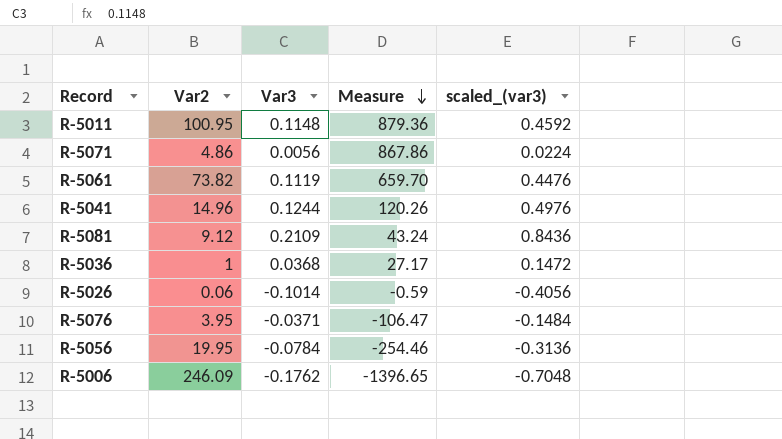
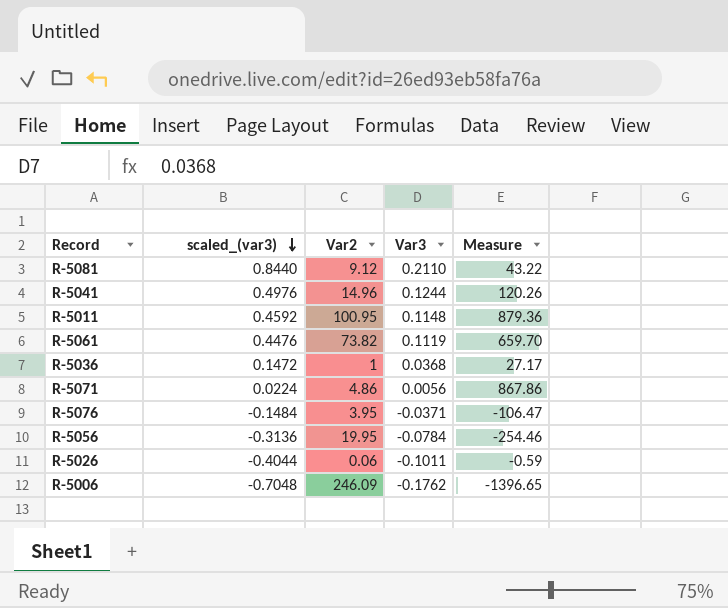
row order: Measure descending -> scaled_(var3) descending
column scaled_(var3) | position: 5 -> 2
R-5081 | scaled_(var3): 0.8436 -> 0.8440
R-5081 | Var3: 0.2109 -> 0.2110
R-5081 | Measure: 43.24 -> 43.22
R-5026 | scaled_(var3): -0.4056 -> -0.4044
R-5026 | Var3: -0.1014 -> -0.1011

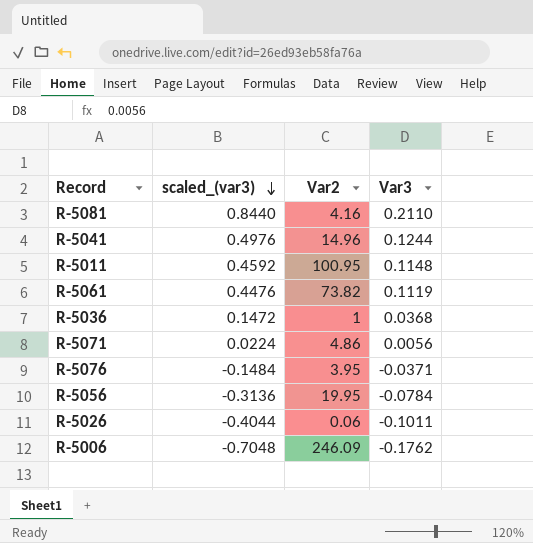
column Measure | formula: [Var2] / [Var3] -> none
R-5081 | Var2: 9.12 -> 4.16

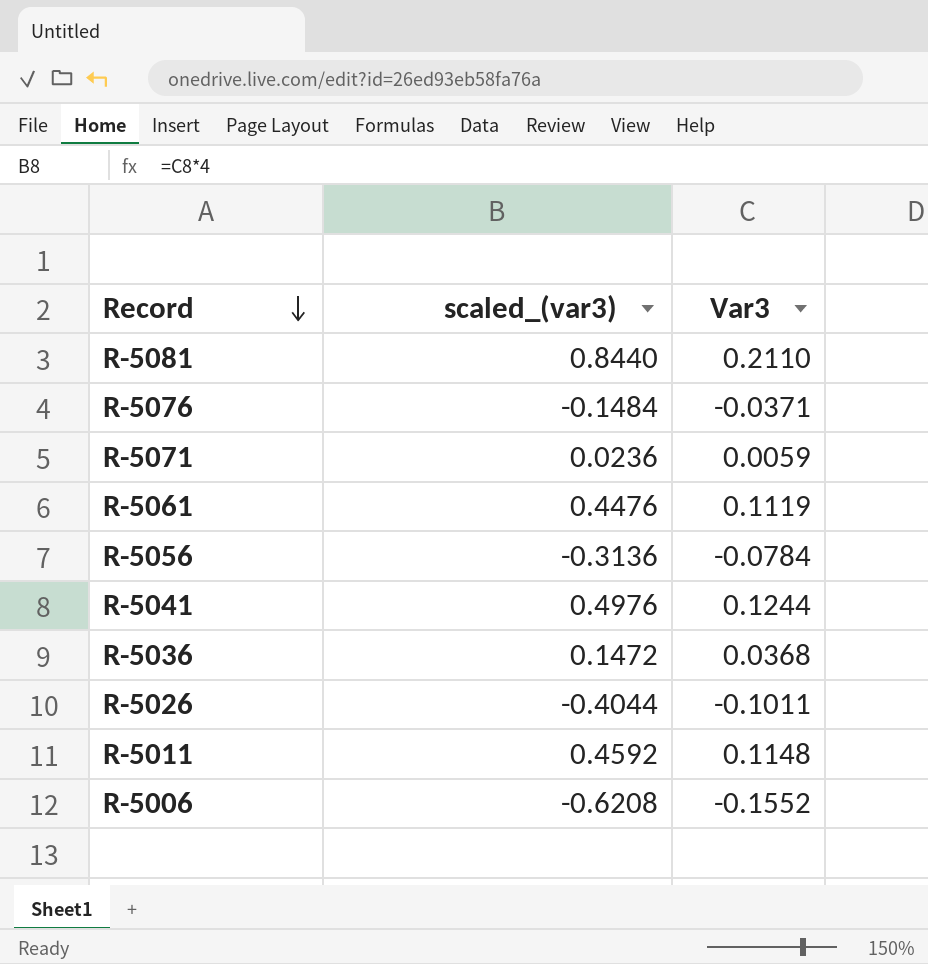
row order: scaled_(var3) descending -> Record descending
column Var2 | position: 3 -> none
R-5071 | scaled_(var3): 0.0224 -> 0.0236
R-5071 | Var3: 0.0056 -> 0.0059
R-5006 | scaled_(var3): -0.7048 -> -0.6208
R-5006 | Var3: -0.1762 -> -0.1552

